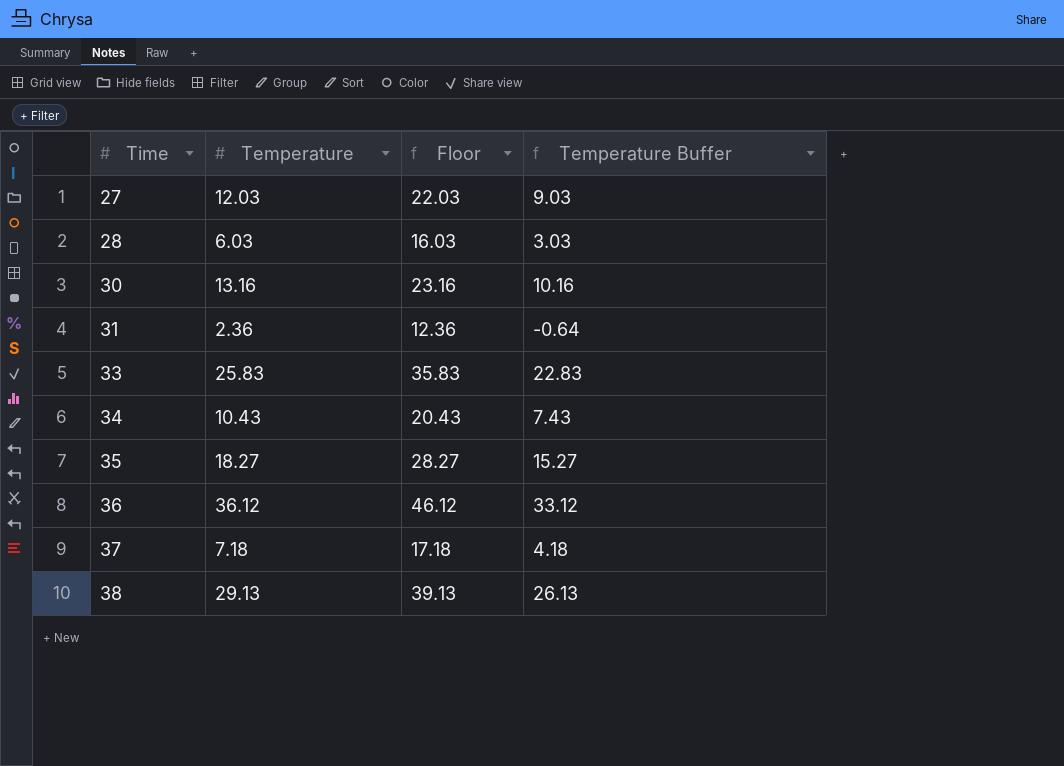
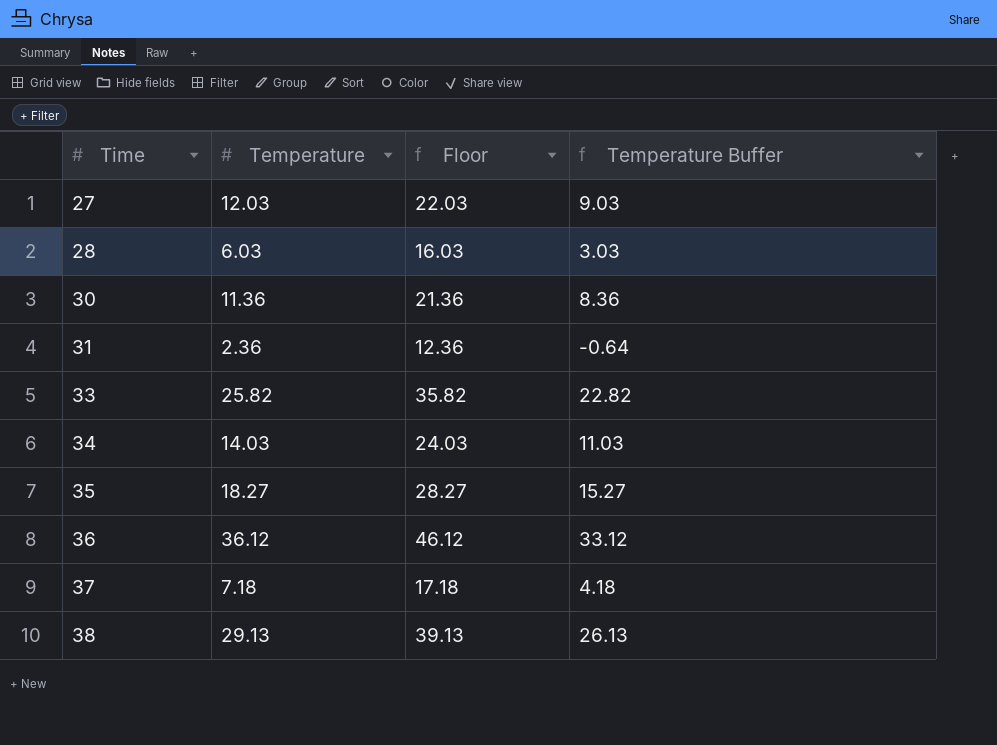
30 | Temperature: 13.16 -> 11.36
30 | Floor: 23.16 -> 21.36
30 | Temperature Buffer: 10.16 -> 8.36
33 | Temperature: 25.83 -> 25.82
33 | Floor: 35.83 -> 35.82
33 | Temperature Buffer: 22.83 -> 22.82
34 | Temperature: 10.43 -> 14.03
34 | Floor: 20.43 -> 24.03
34 | Temperature Buffer: 7.43 -> 11.03

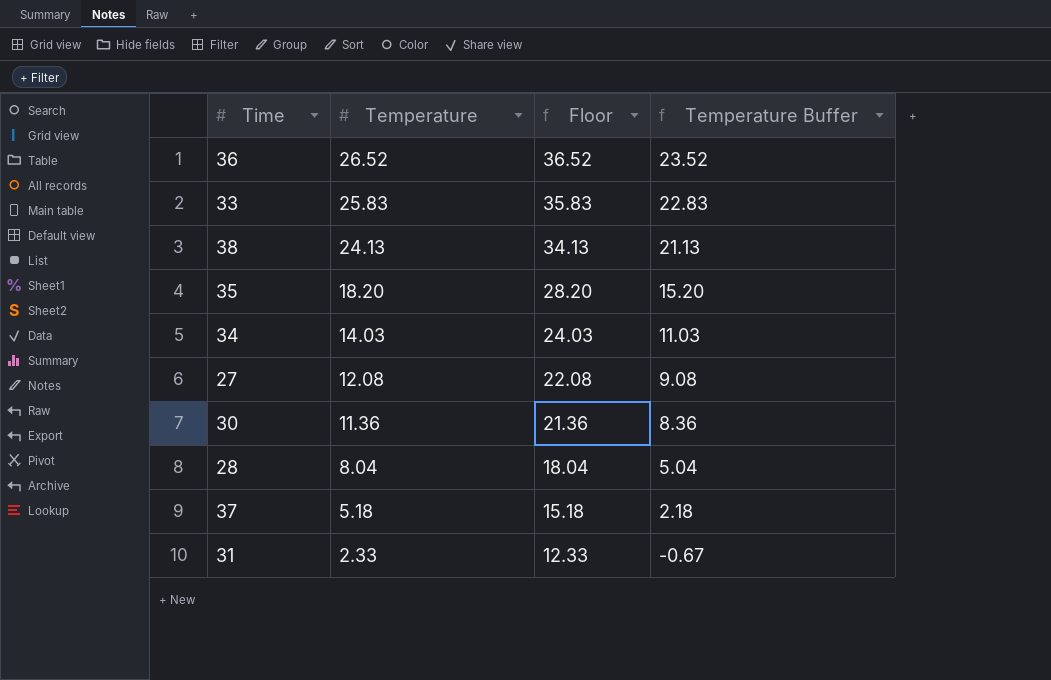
row order: Time ascending -> Temperature descending
36 | Temperature: 36.12 -> 26.52
36 | Floor: 46.12 -> 36.52
36 | Temperature Buffer: 33.12 -> 23.52
33 | Temperature: 25.82 -> 25.83
33 | Floor: 35.82 -> 35.83
33 | Temperature Buffer: 22.82 -> 22.83
38 | Temperature: 29.13 -> 24.13
38 | Floor: 39.13 -> 34.13
38 | Temperature Buffer: 26.13 -> 21.13
35 | Temperature: 18.27 -> 18.20
35 | Floor: 28.27 -> 28.20
35 | Temperature Buffer: 15.27 -> 15.20
27 | Temperature: 12.03 -> 12.08
27 | Floor: 22.03 -> 22.08
27 | Temperature Buffer: 9.03 -> 9.08
28 | Temperature: 6.03 -> 8.04
28 | Floor: 16.03 -> 18.04
28 | Temperature Buffer: 3.03 -> 5.04
37 | Temperature: 7.18 -> 5.18
37 | Floor: 17.18 -> 15.18
37 | Temperature Buffer: 4.18 -> 2.18
31 | Temperature: 2.36 -> 2.33
31 | Floor: 12.36 -> 12.33
31 | Temperature Buffer: -0.64 -> -0.67

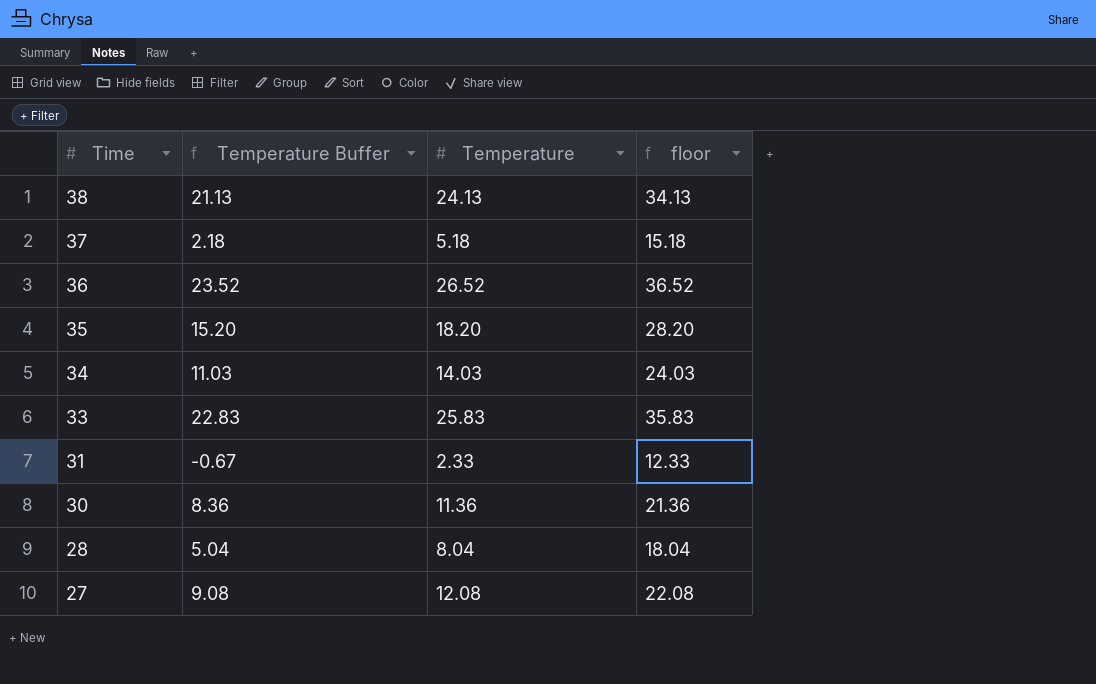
row order: Temperature descending -> Time descending
column Temperature Buffer | position: 4 -> 2
column name: Floor -> floor

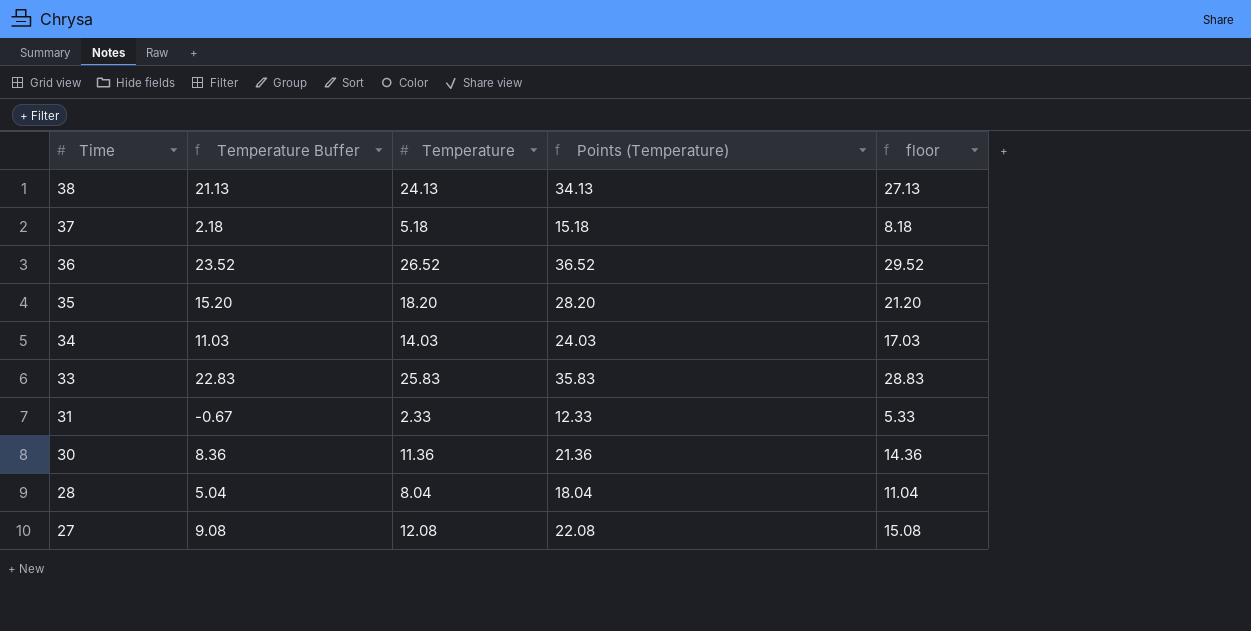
column Points (Temperature) | formula: none -> [Temperature] + 10
column floor | formula: [Temperature] + 10 -> [Temperature] + 3

